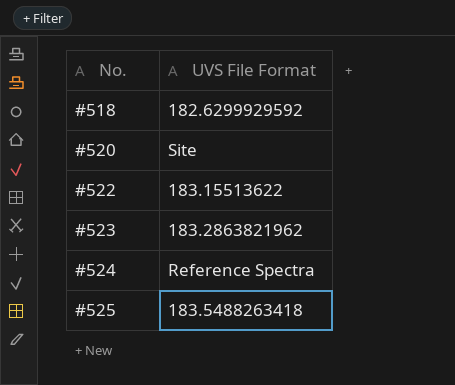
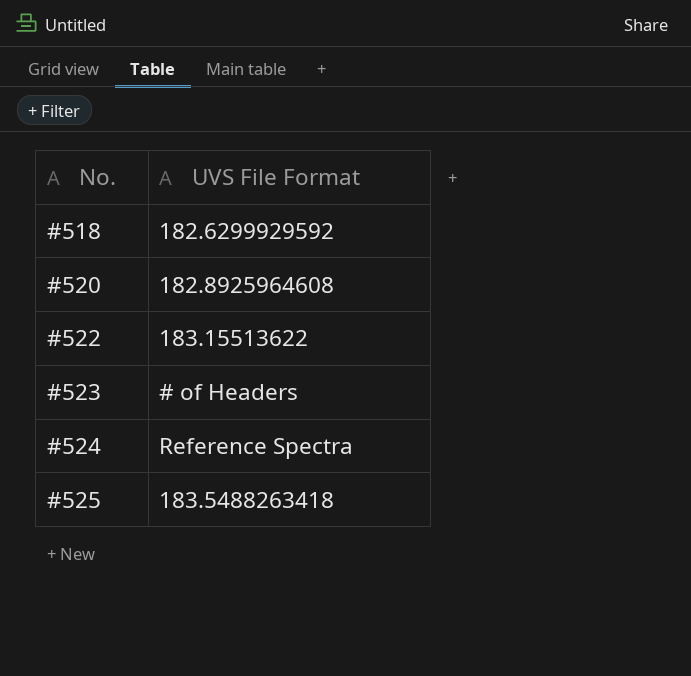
#520 | UVS File Format: Site -> 182.8925964608
#523 | UVS File Format: 183.2863821962 -> # of Headers

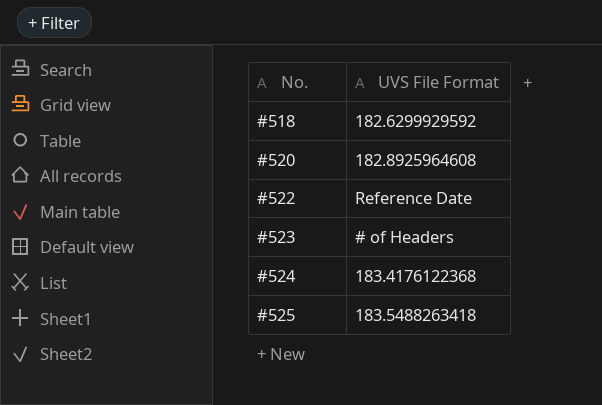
#522 | UVS File Format: 183.15513622 -> Reference Date
#524 | UVS File Format: Reference Spectra -> 183.4176122368

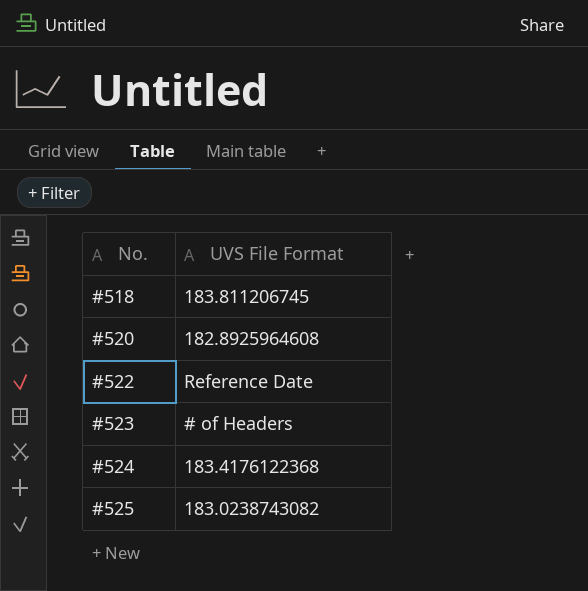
#518 | UVS File Format: 182.6299929592 -> 183.811206745
#525 | UVS File Format: 183.5488263418 -> 183.0238743082

